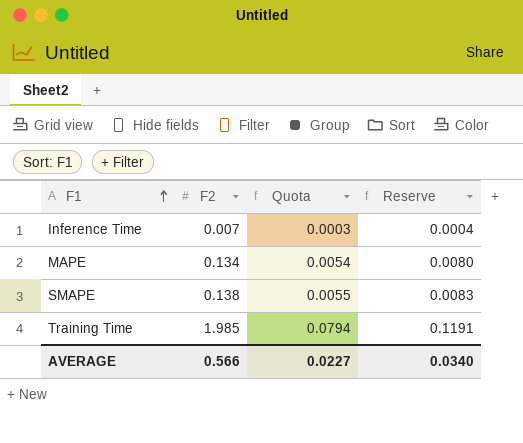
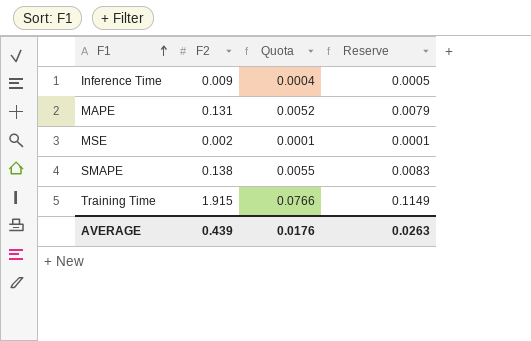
Inference Time | F2: 0.007 -> 0.009
Inference Time | Quota: 0.0003 -> 0.0004
Inference Time | Reserve: 0.0004 -> 0.0005
MAPE | F2: 0.134 -> 0.131
MAPE | Quota: 0.0054 -> 0.0052
MAPE | Reserve: 0.0080 -> 0.0079
row MSE: none -> 0.002 | 0.0001 | 0.0001
Training Time | F2: 1.985 -> 1.915
Training Time | Quota: 0.0794 -> 0.0766
Training Time | Reserve: 0.1191 -> 0.1149
AVERAGE | F2: 0.566 -> 0.439
AVERAGE | Quota: 0.0227 -> 0.0176
AVERAGE | Reserve: 0.0340 -> 0.0263

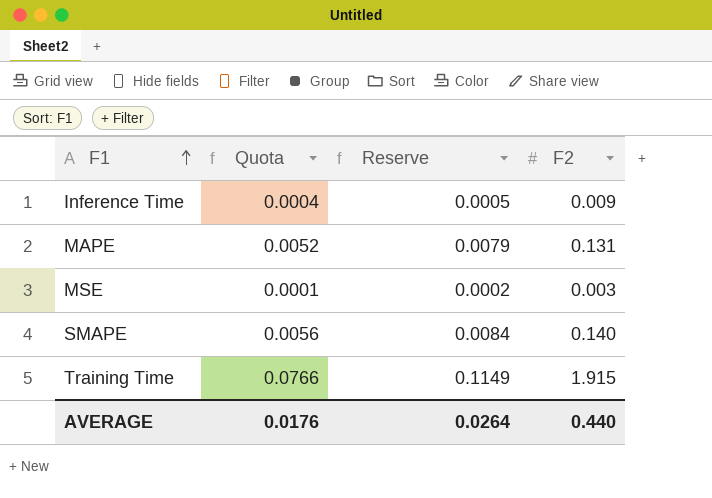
column F2 | position: 2 -> 4
MSE | Reserve: 0.0001 -> 0.0002
MSE | F2: 0.002 -> 0.003
SMAPE | Quota: 0.0055 -> 0.0056
SMAPE | Reserve: 0.0083 -> 0.0084
SMAPE | F2: 0.138 -> 0.140
AVERAGE | Reserve: 0.0263 -> 0.0264
AVERAGE | F2: 0.439 -> 0.440

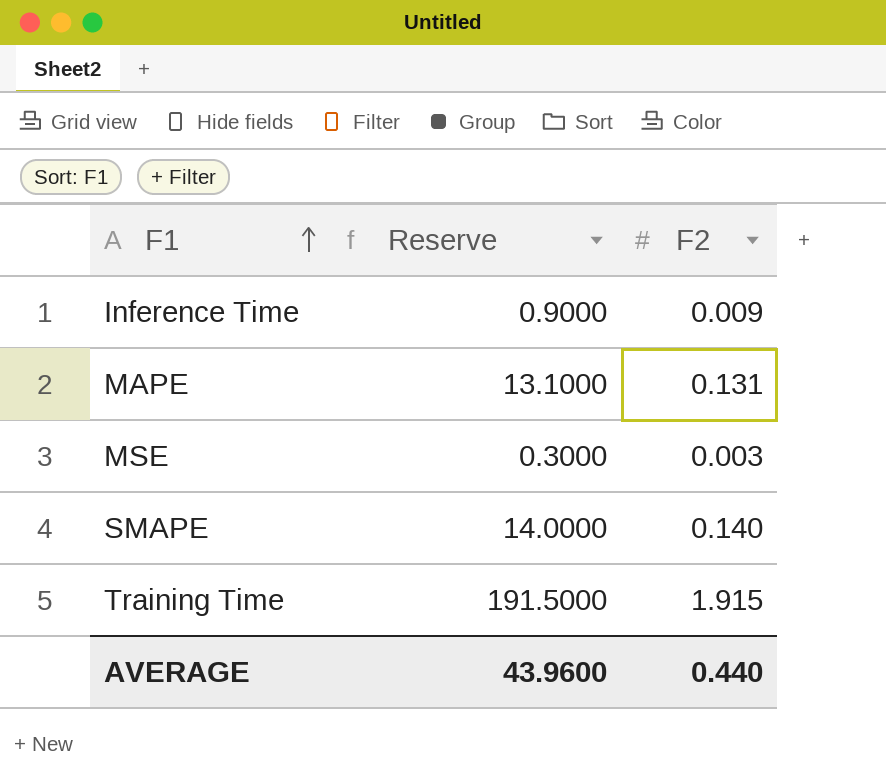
column Quota | formula: [F2] * 0.04 -> none
column Reserve | formula: [F2] * 0.06 -> [F2] * 100
AVERAGE | Reserve: 0.0264 -> 43.9600

